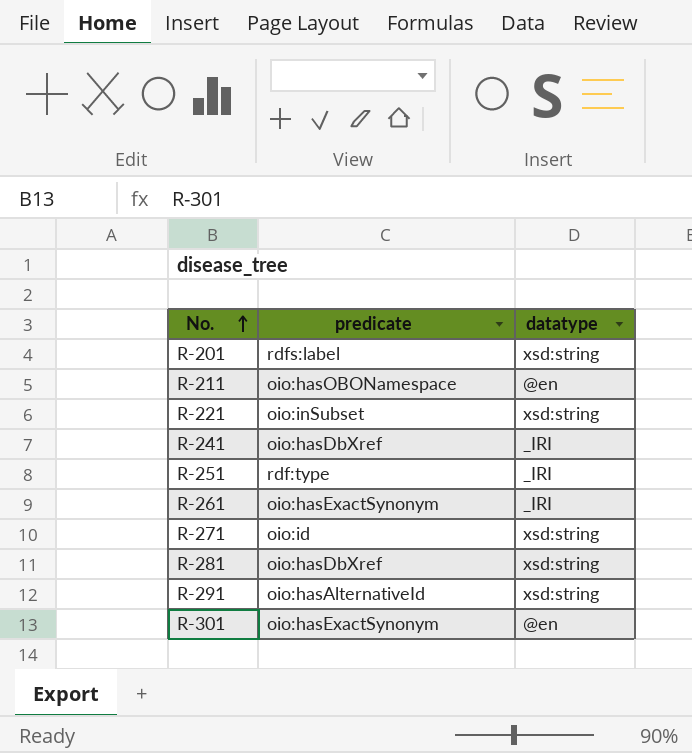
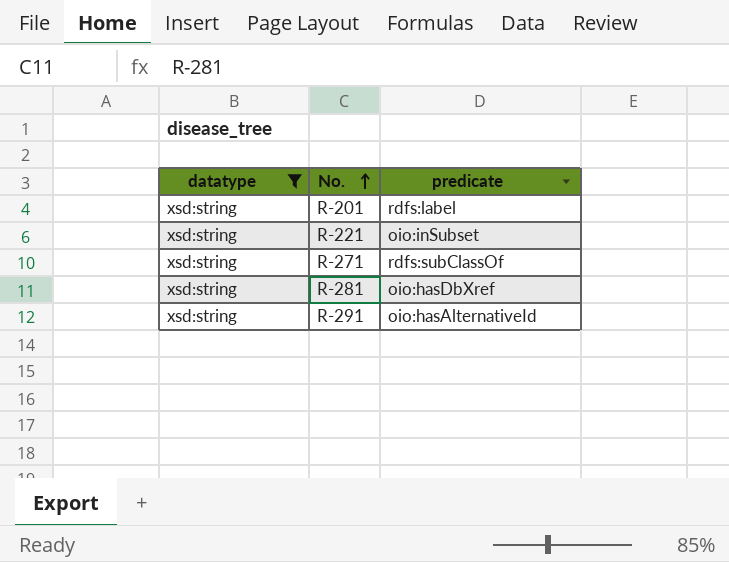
filter: none -> datatype = xsd:string
column datatype | position: 3 -> 1
R-271 | predicate: oio:id -> rdfs:subClassOf

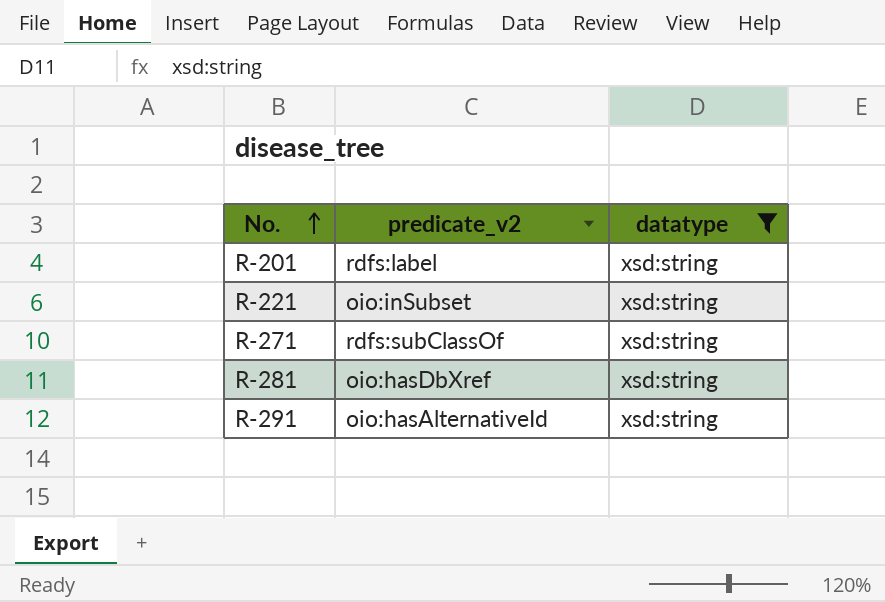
column name: predicate -> predicate_v2
column datatype | position: 1 -> 3

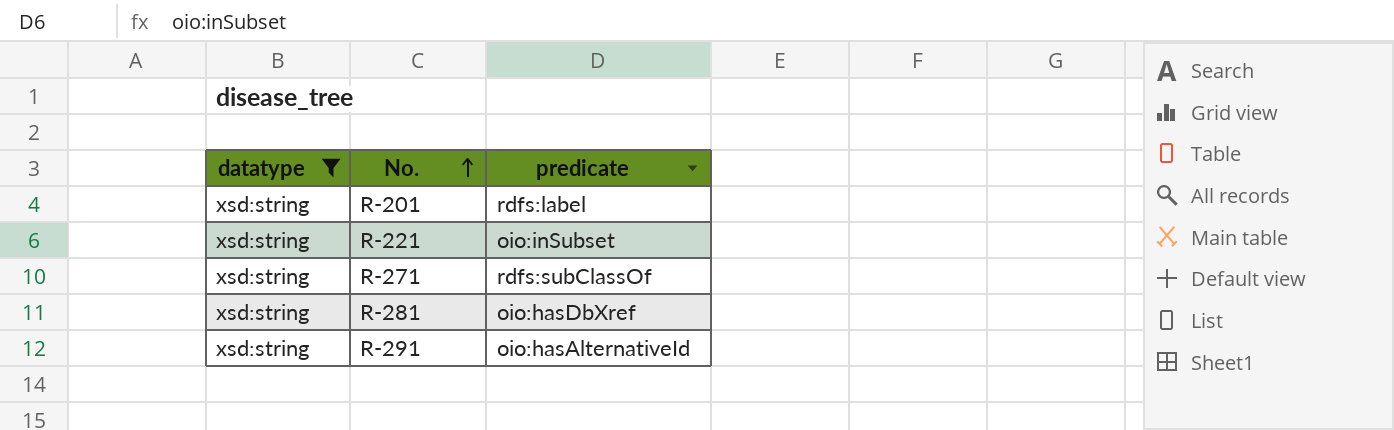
column datatype | position: 3 -> 1
column name: predicate_v2 -> predicate

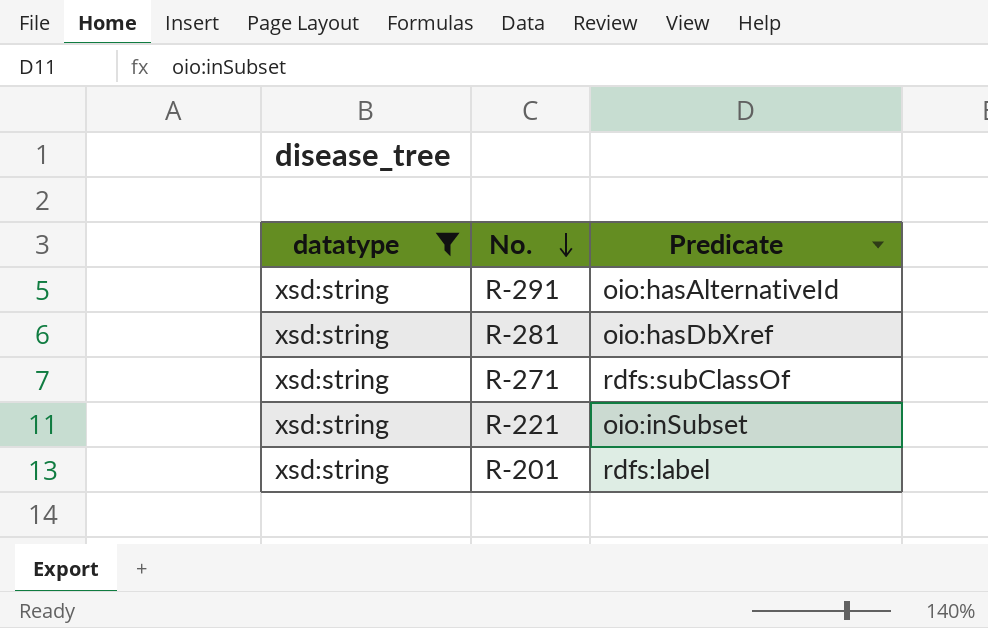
row order: No. ascending -> No. descending
column name: predicate -> Predicate

